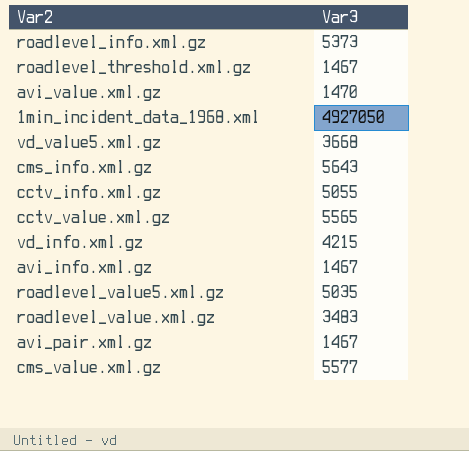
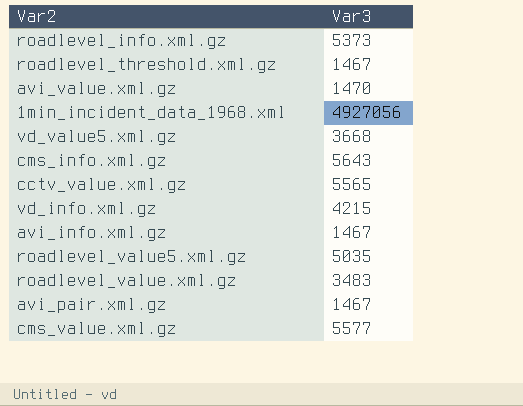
row cctv_info.xml.gz: 5055 -> none
1min_incident_data_1968.xml | Var3: 4927050 -> 4927056

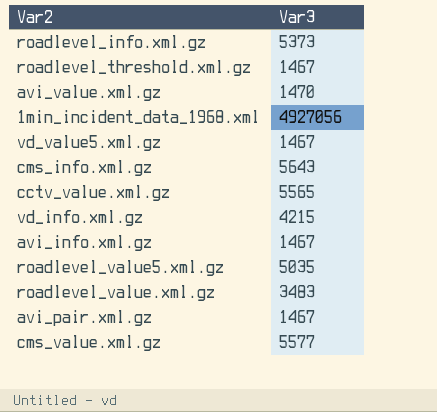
vd_value5.xml.gz | Var3: 3668 -> 1467

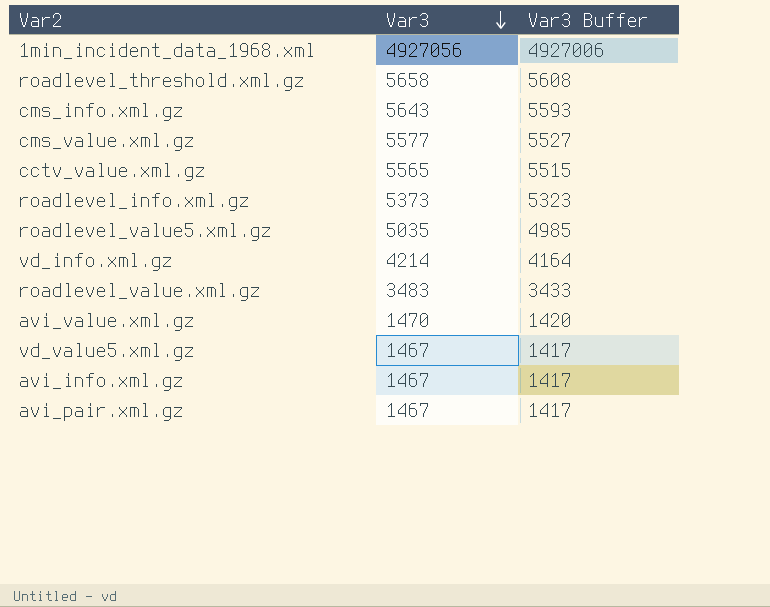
row order: none -> Var3 descending
column Var3 Buffer | formula: none -> [Var3] - 50
roadlevel_threshold.xml.gz | Var3: 1467 -> 5658
vd_info.xml.gz | Var3: 4215 -> 4214

